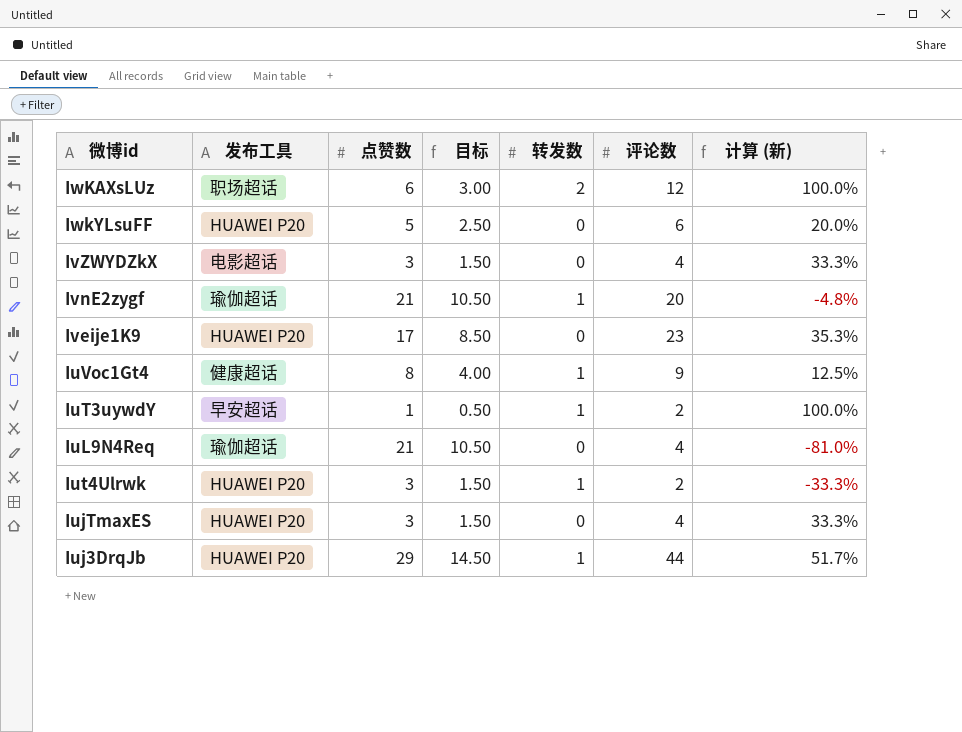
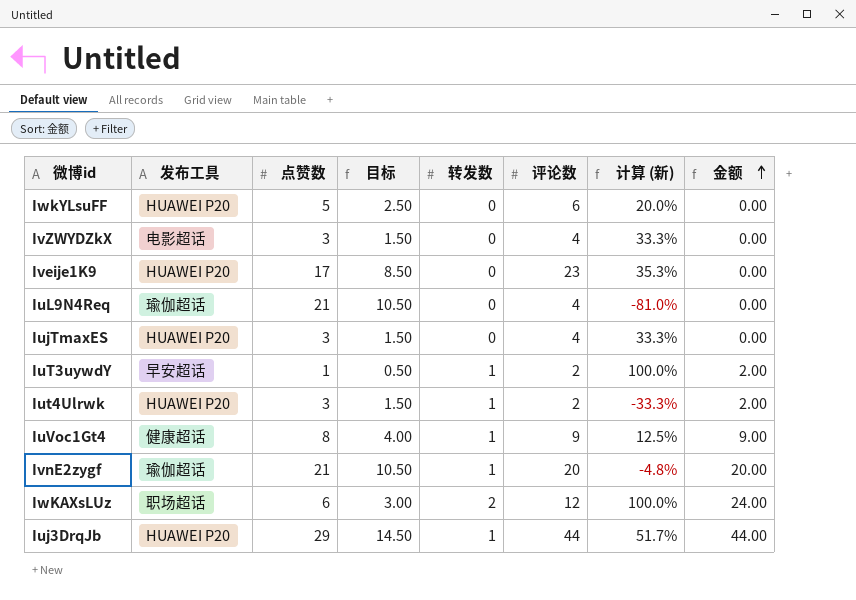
row order: none -> 金额 ascending
column 金额 | formula: none -> [转发数] * [评论数]

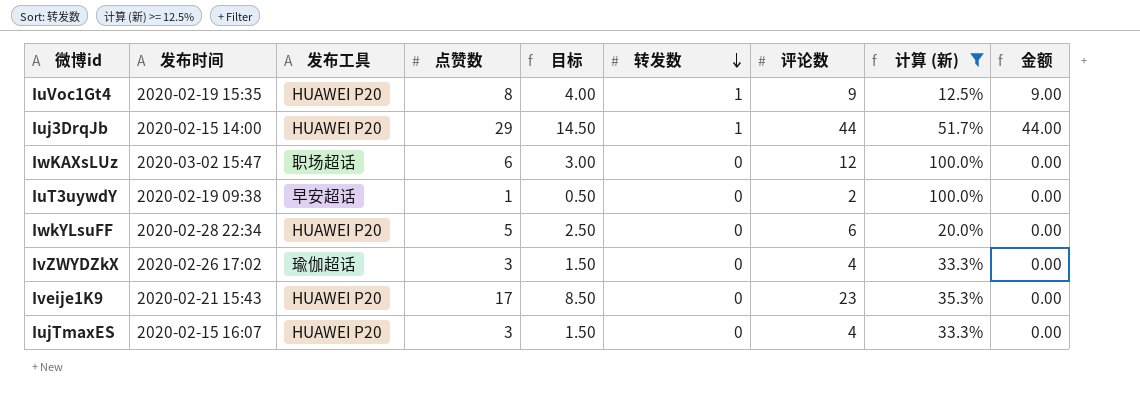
filter: none -> 计算 (新) >= 12.5%
row order: 金额 ascending -> 转发数 descending
column 发布时间 | position: none -> 2
IuVoc1Gt4 | 发布工具: 健康超话 -> HUAWEI P20
IwKAXsLUz | 转发数: 2 -> 0
IwKAXsLUz | 金额: 24.00 -> 0.00
IuT3uywdY | 转发数: 1 -> 0
IuT3uywdY | 金额: 2.00 -> 0.00
IvZWYDZkX | 发布工具: 电影超话 -> 瑜伽超话

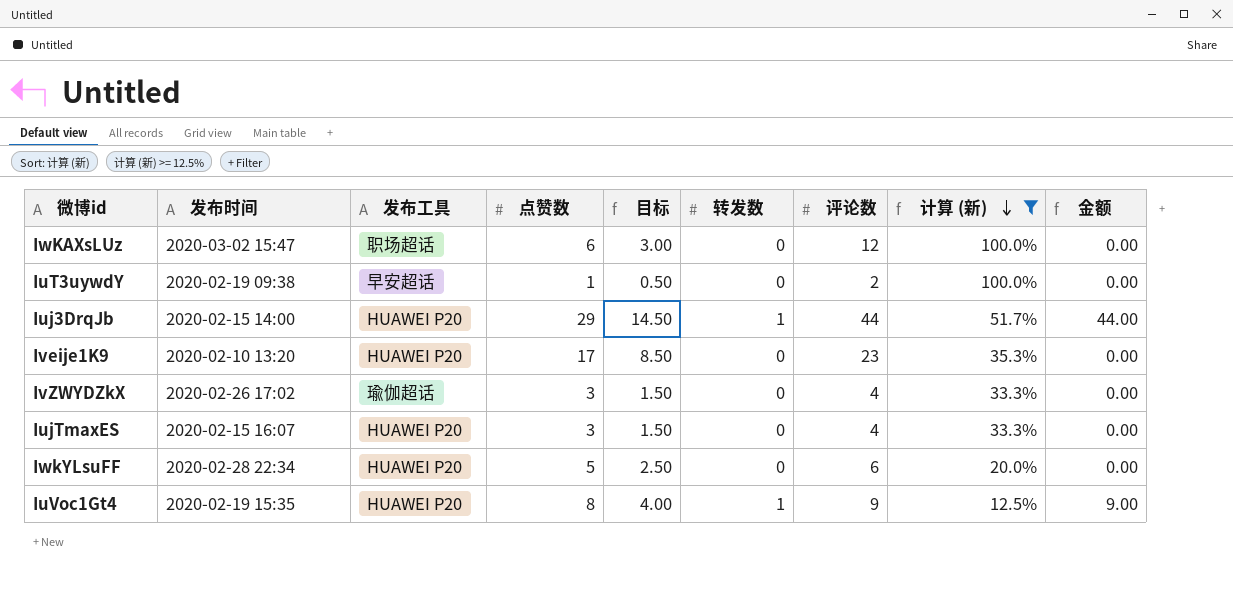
row order: 转发数 descending -> 计算 (新) descending
Iveije1K9 | 发布时间: 2020-02-21 15:43 -> 2020-02-10 13:20

